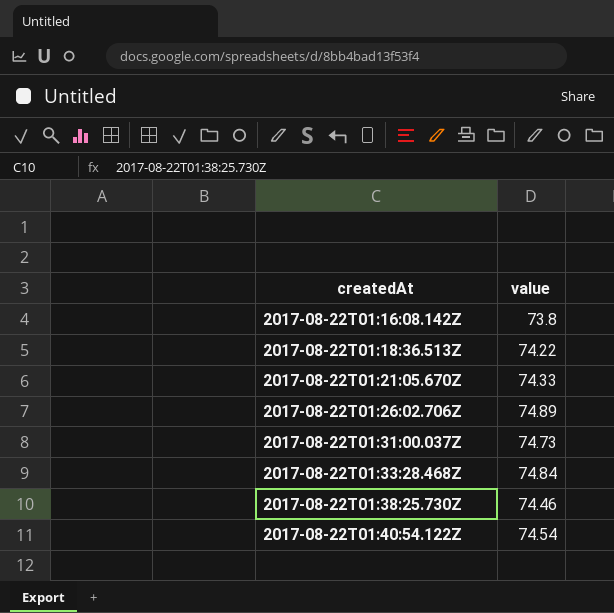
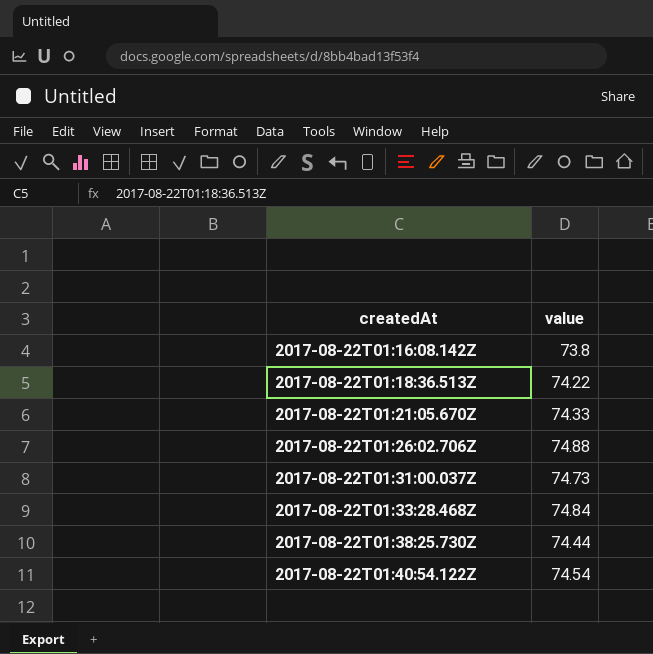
2017-08-22T01:26:02.706Z | value: 74.89 -> 74.88
2017-08-22T01:38:25.730Z | value: 74.46 -> 74.44

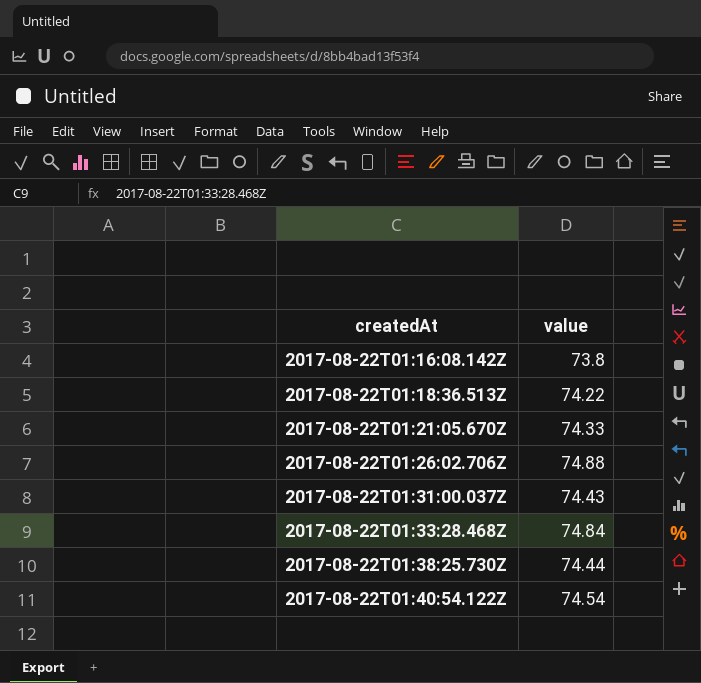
2017-08-22T01:31:00.037Z | value: 74.73 -> 74.43

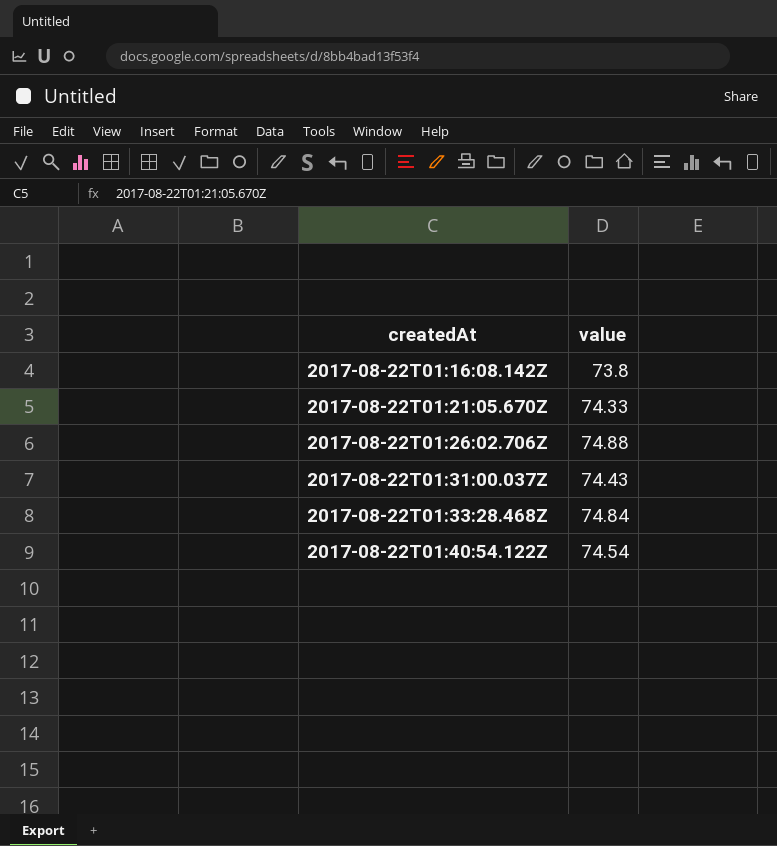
row 2017-08-22T01:18:36.513Z: 74.22 -> none
row 2017-08-22T01:38:25.730Z: 74.44 -> none

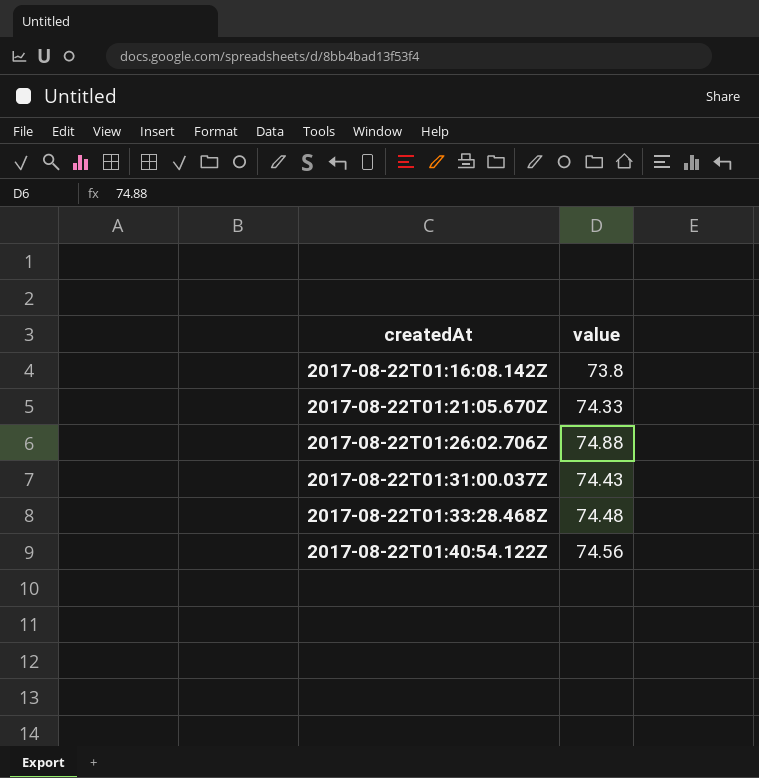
2017-08-22T01:33:28.468Z | value: 74.84 -> 74.48
2017-08-22T01:40:54.122Z | value: 74.54 -> 74.56

